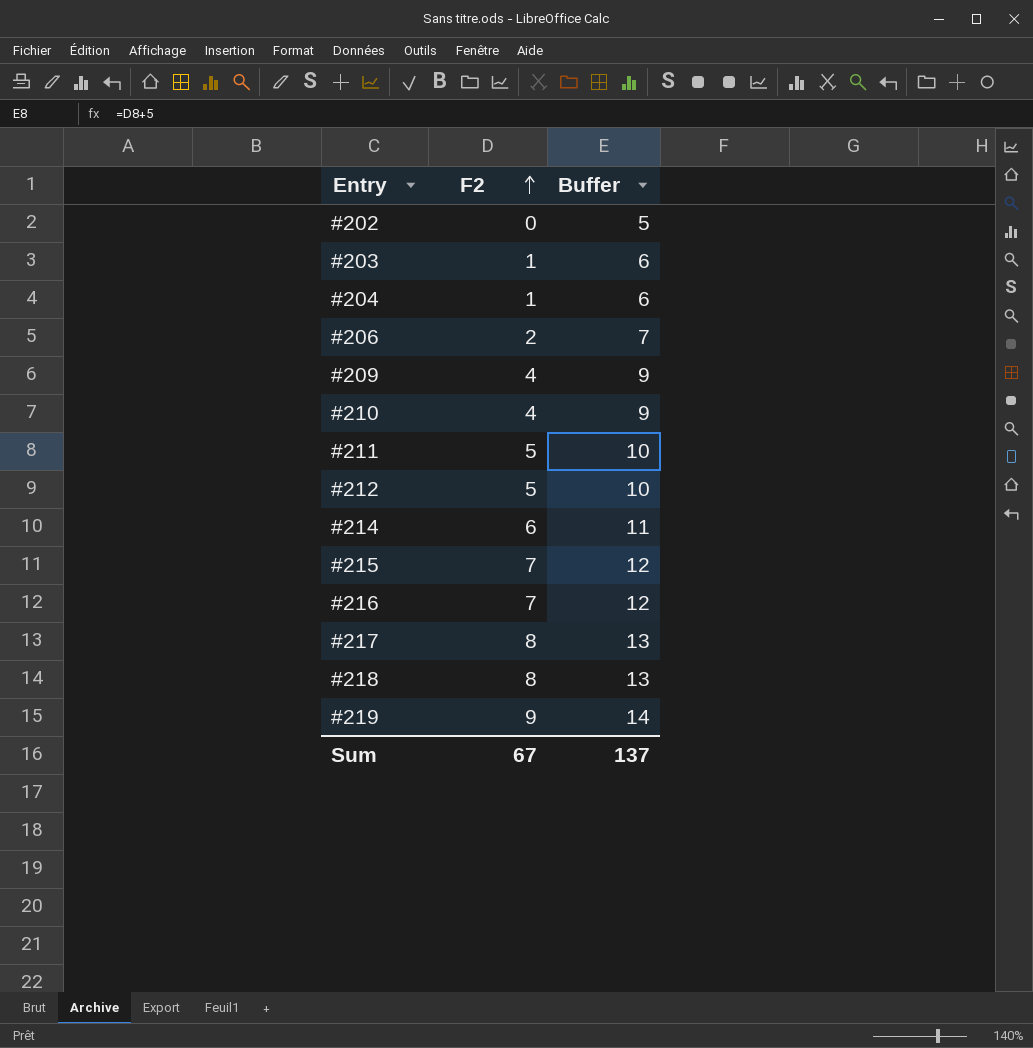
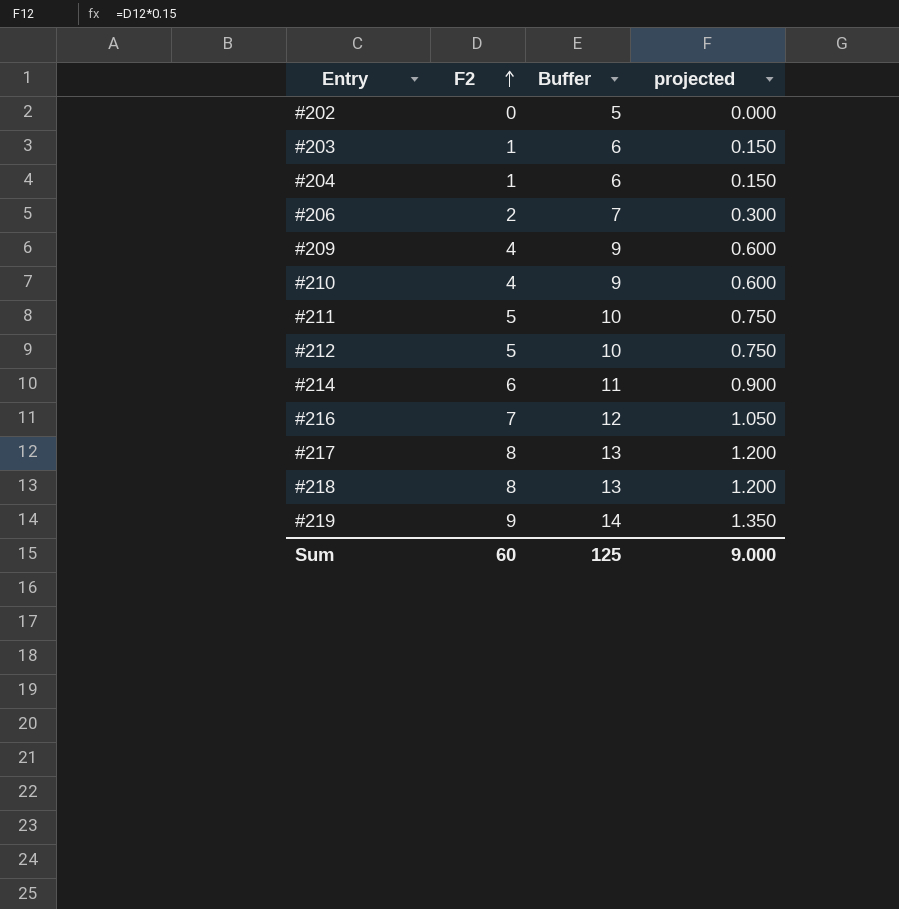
column projected | formula: none -> [F2] * 0.15
row #215: 7 | 12 -> none
Sum | F2: 67 -> 60
Sum | Buffer: 137 -> 125

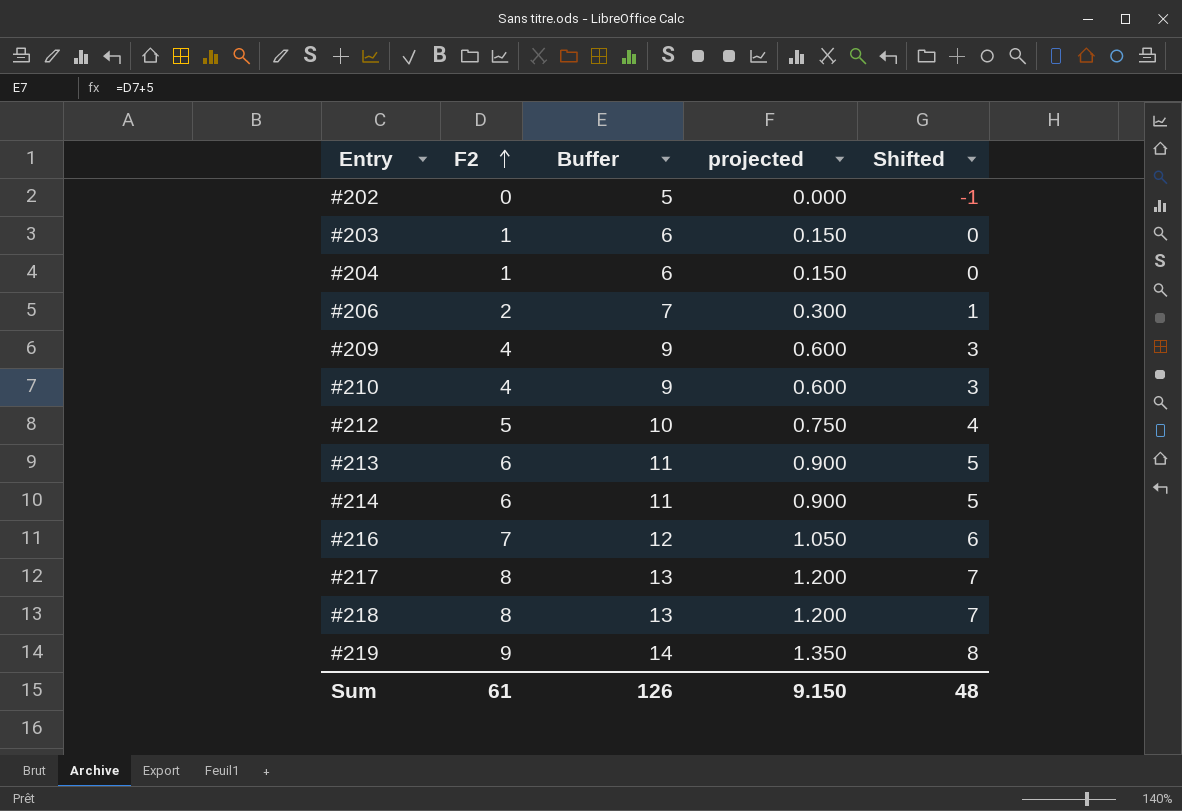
column Shifted | formula: none -> [F2] - 1
row #211: 5 | 10 | 0.750 -> none
row #213: none -> 6 | 11 | 0.900 | 5
Sum | F2: 60 -> 61
Sum | Buffer: 125 -> 126
Sum | projected: 9.000 -> 9.150

